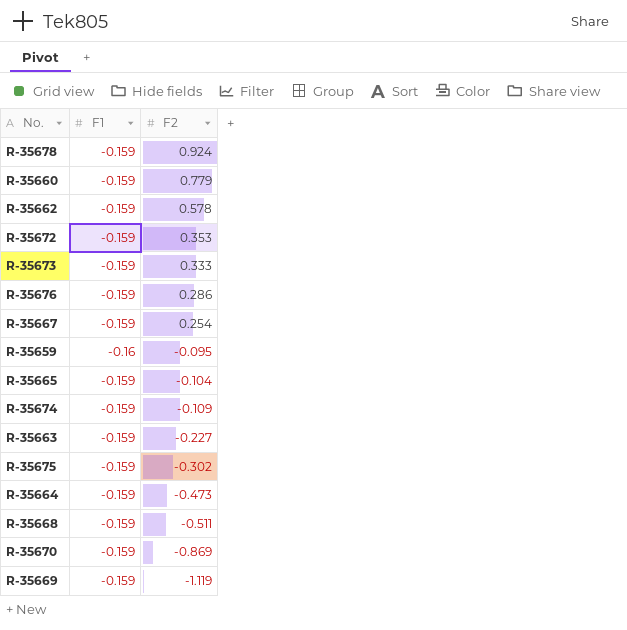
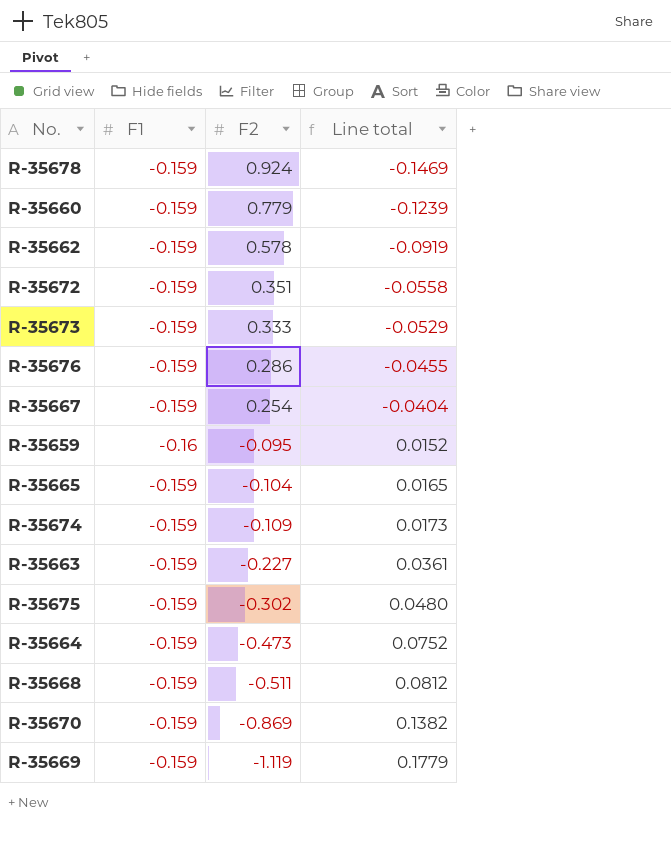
column Line total | formula: none -> [F1] * [F2]
R-35672 | F2: 0.353 -> 0.351

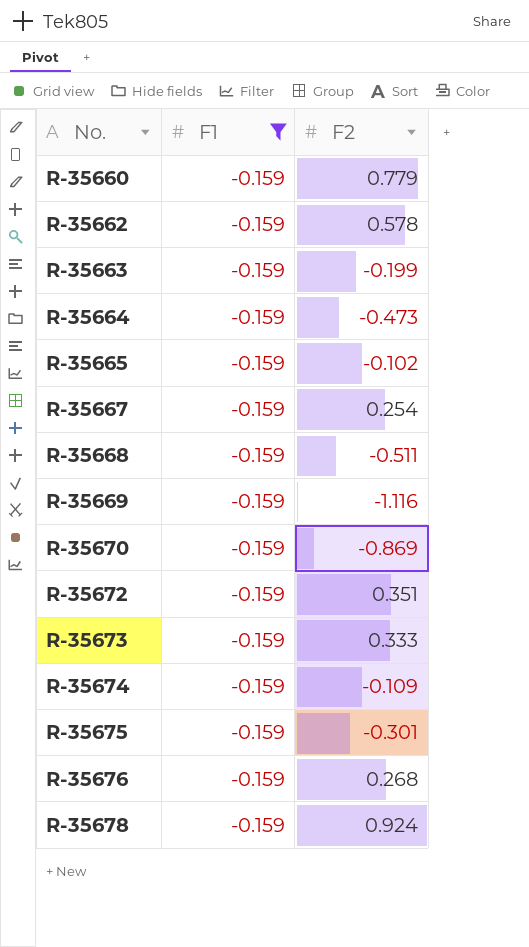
filter: none -> F1 = -0.159
row order: F2 descending -> No. ascending
column Line total | formula: [F1] * [F2] -> none
R-35663 | F2: -0.227 -> -0.199
R-35665 | F2: -0.104 -> -0.102
R-35669 | F2: -1.119 -> -1.116
R-35675 | F2: -0.302 -> -0.301
R-35676 | F2: 0.286 -> 0.268

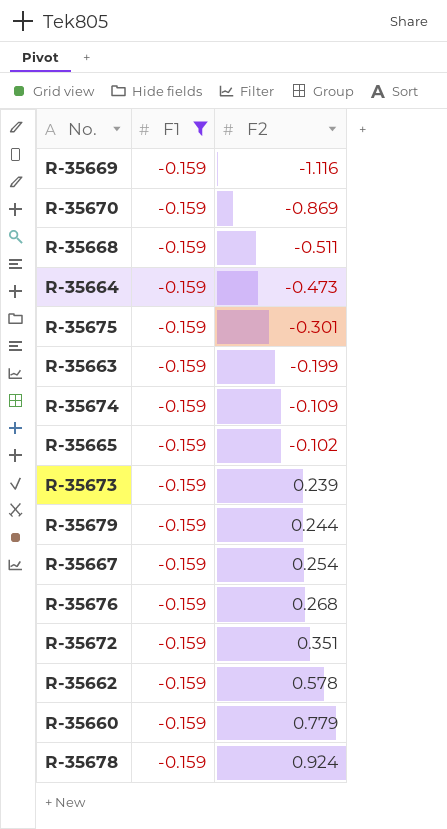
row order: No. ascending -> F2 ascending
R-35673 | F2: 0.333 -> 0.239
row R-35679: none -> -0.159 | 0.244

